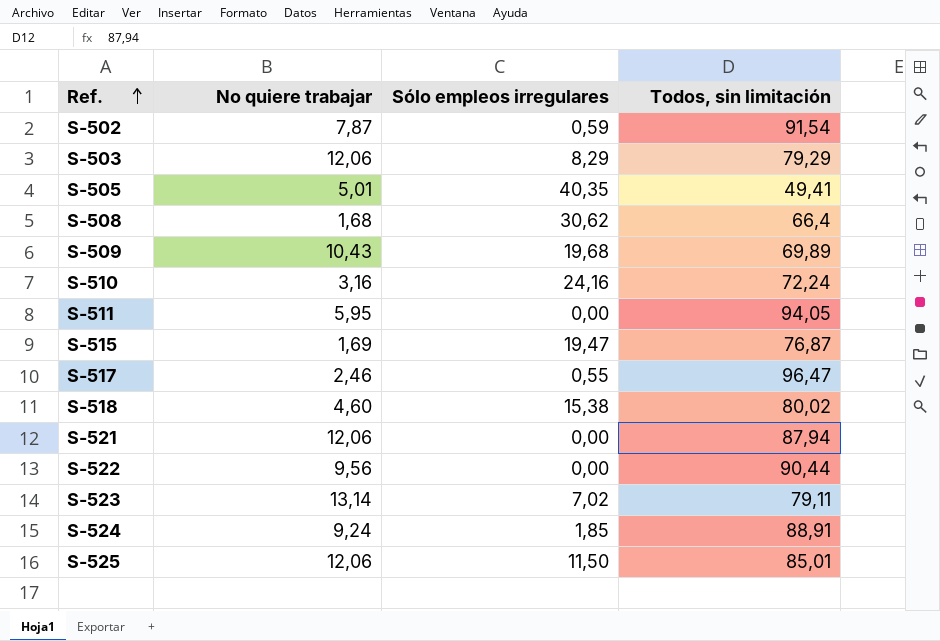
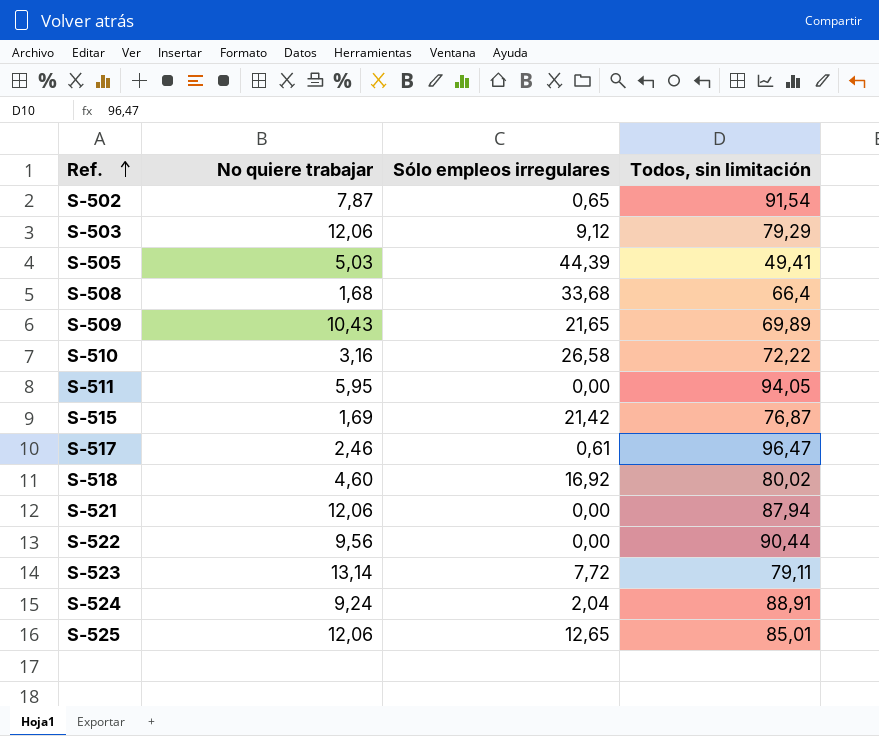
S-502 | Sólo empleos irregulares: 0,59 -> 0,65
S-503 | Sólo empleos irregulares: 8,29 -> 9,12
S-505 | No quiere trabajar: 5,01 -> 5,03
S-505 | Sólo empleos irregulares: 40,35 -> 44,39
S-508 | Sólo empleos irregulares: 30,62 -> 33,68
S-509 | Sólo empleos irregulares: 19,68 -> 21,65
S-510 | Sólo empleos irregulares: 24,16 -> 26,58
S-510 | Todos, sin limitación: 72,24 -> 72,22
S-515 | Sólo empleos irregulares: 19,47 -> 21,42
S-517 | Sólo empleos irregulares: 0,55 -> 0,61
S-518 | Sólo empleos irregulares: 15,38 -> 16,92
S-523 | Sólo empleos irregulares: 7,02 -> 7,72
S-524 | Sólo empleos irregulares: 1,85 -> 2,04
S-525 | Sólo empleos irregulares: 11,50 -> 12,65

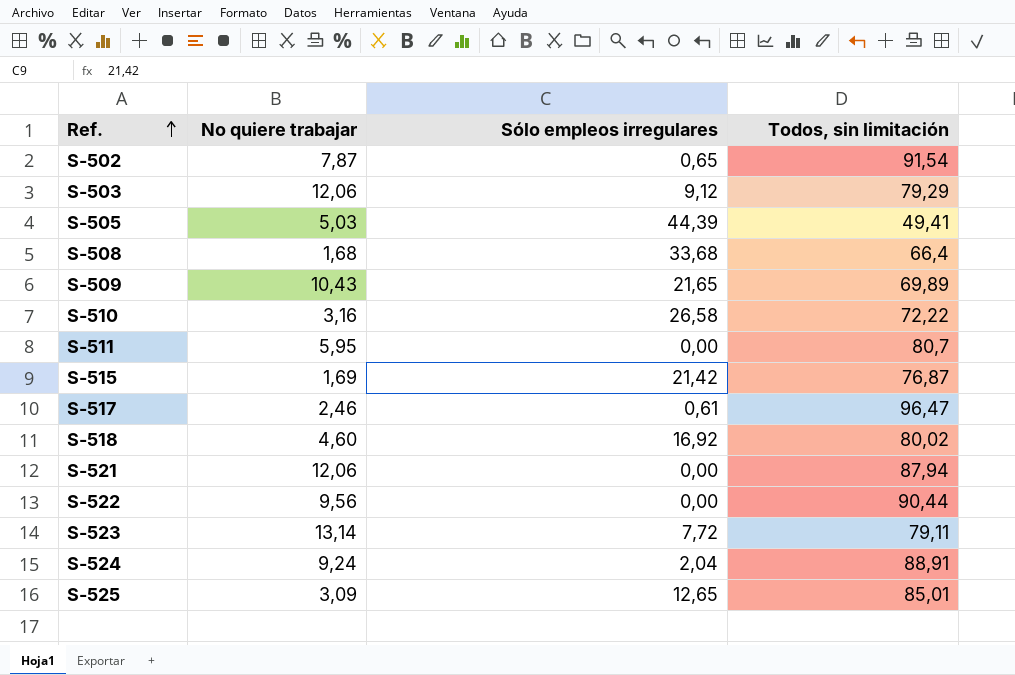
S-511 | Todos, sin limitación: 94,05 -> 80,7
S-525 | No quiere trabajar: 12,06 -> 3,09

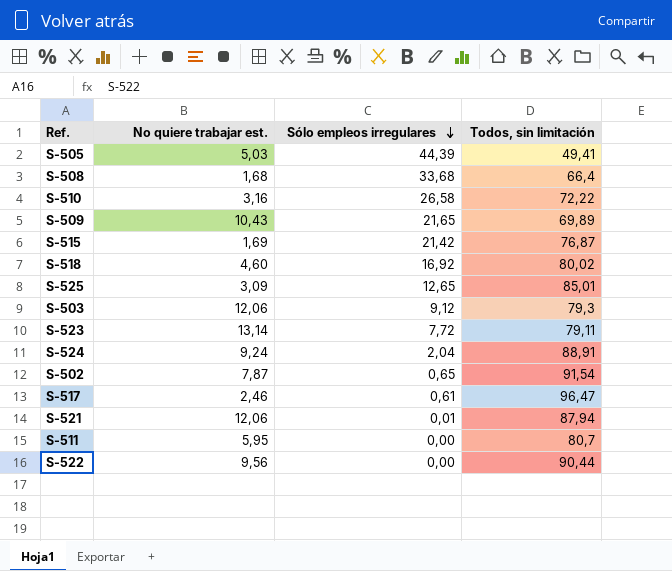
row order: Ref. ascending -> Sólo empleos irregulares descending
column name: No quiere trabajar -> No quiere trabajar est.
S-503 | Todos, sin limitación: 79,29 -> 79,3
S-521 | Sólo empleos irregulares: 0,00 -> 0,01

